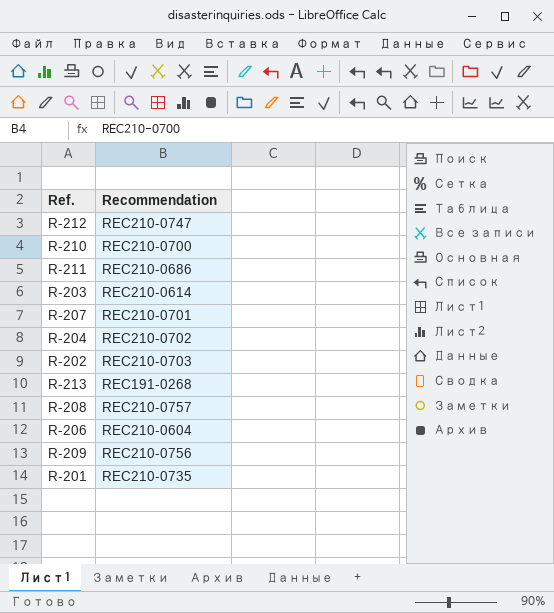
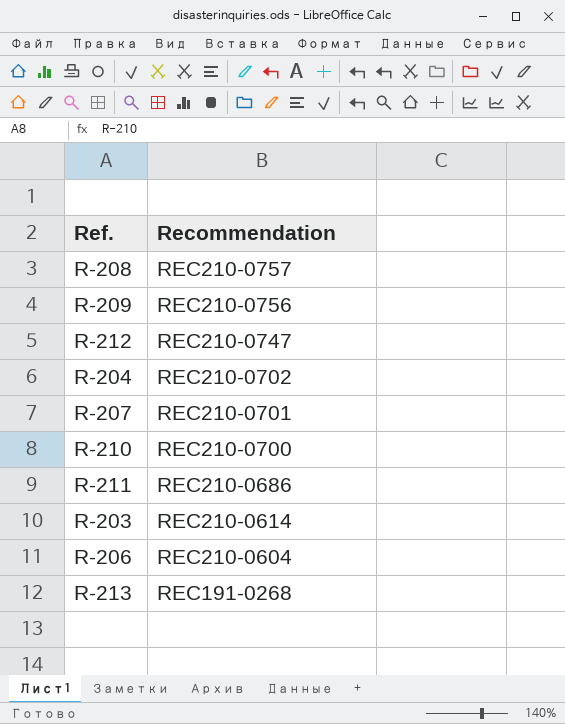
row order: none -> Recommendation descending
row R-202: REC210-0703 -> none
row R-201: REC210-0735 -> none

